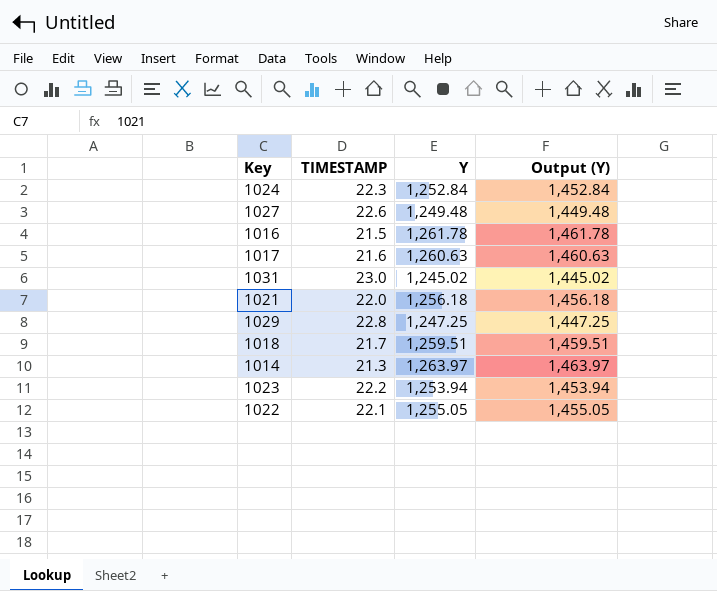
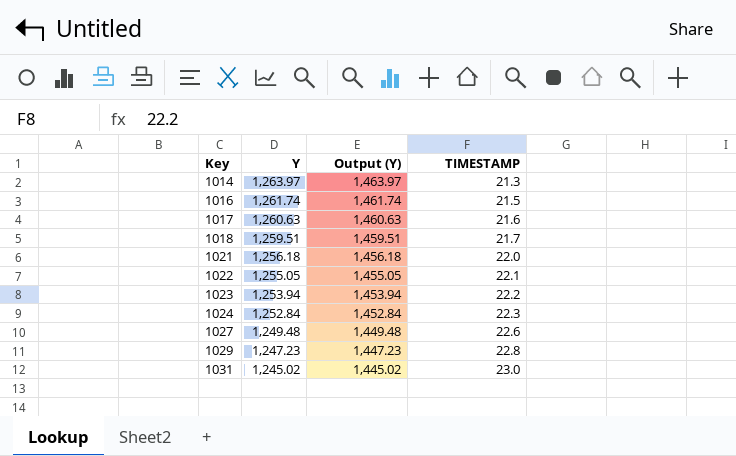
row order: none -> Key ascending
column TIMESTAMP | position: 2 -> 4
1016 | Y: 1,261.78 -> 1,261.74
1016 | Output (Y): 1,461.78 -> 1,461.74
1029 | Y: 1,247.25 -> 1,247.23
1029 | Output (Y): 1,447.25 -> 1,447.23

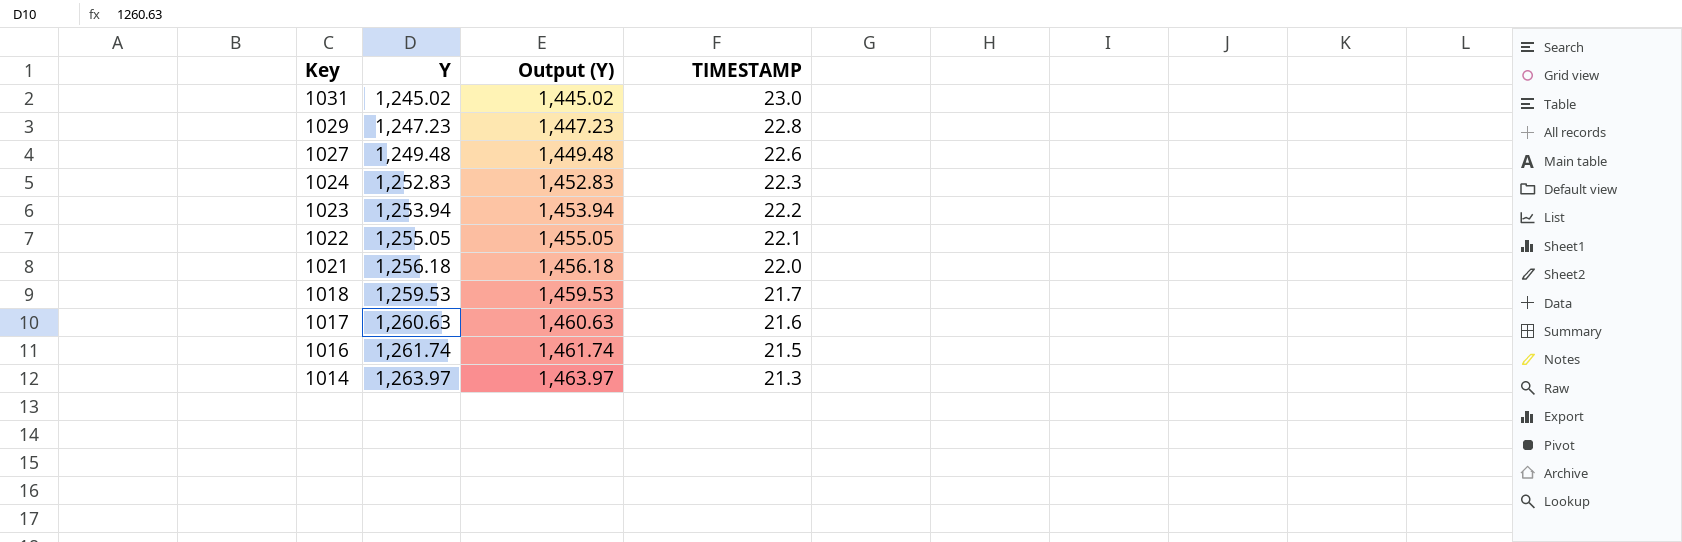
row order: Key ascending -> Key descending
1024 | Y: 1,252.84 -> 1,252.83
1024 | Output (Y): 1,452.84 -> 1,452.83
1018 | Y: 1,259.51 -> 1,259.53
1018 | Output (Y): 1,459.51 -> 1,459.53

